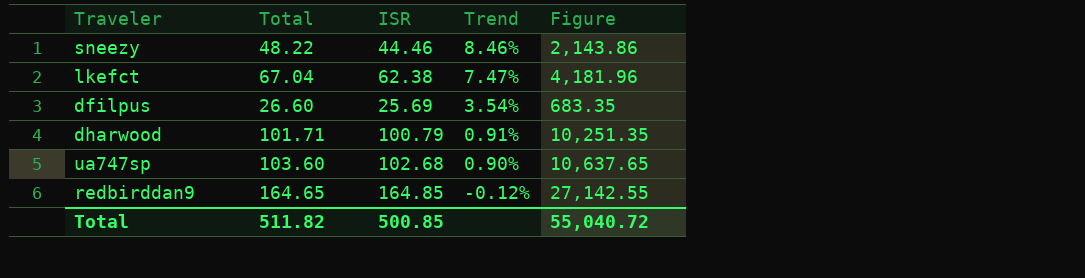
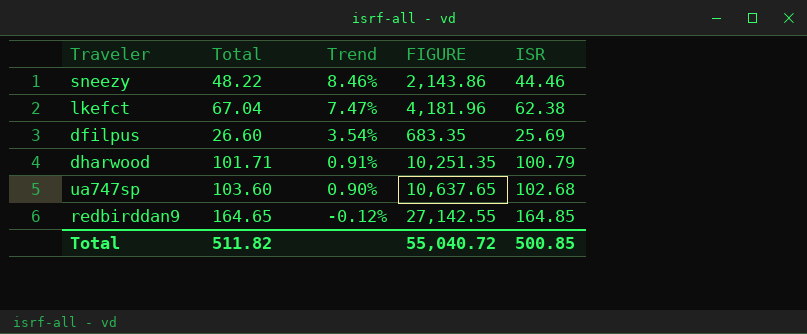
column name: Figure -> FIGURE
column ISR | position: 3 -> 5

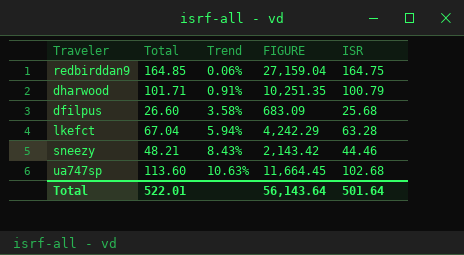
row order: Trend descending -> Trend ascending
redbirddan9 | Total: 164.65 -> 164.85
redbirddan9 | Trend: -0.12% -> 0.06%
redbirddan9 | FIGURE: 27,142.55 -> 27,159.04
redbirddan9 | ISR: 164.85 -> 164.75
dfilpus | Trend: 3.54% -> 3.58%
dfilpus | FIGURE: 683.35 -> 683.09
dfilpus | ISR: 25.69 -> 25.68
lkefct | Trend: 7.47% -> 5.94%
lkefct | FIGURE: 4,181.96 -> 4,242.29
lkefct | ISR: 62.38 -> 63.28
sneezy | Total: 48.22 -> 48.21
sneezy | Trend: 8.46% -> 8.43%
sneezy | FIGURE: 2,143.86 -> 2,143.42
ua747sp | Total: 103.60 -> 113.60
ua747sp | Trend: 0.90% -> 10.63%
ua747sp | FIGURE: 10,637.65 -> 11,664.45
Total | Total: 511.82 -> 522.01
Total | FIGURE: 55,040.72 -> 56,143.64
Total | ISR: 500.85 -> 501.64

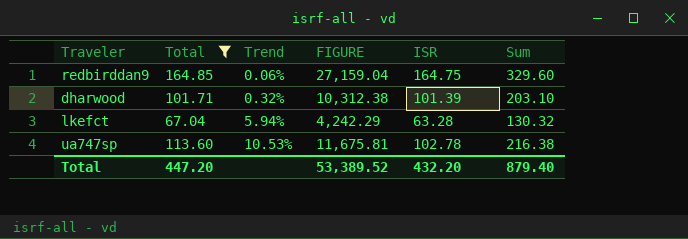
filter: none -> Total >= 67.04
column Sum | formula: none -> [Total] + [ISR]
dharwood | Trend: 0.91% -> 0.32%
dharwood | FIGURE: 10,251.35 -> 10,312.38
dharwood | ISR: 100.79 -> 101.39
ua747sp | Trend: 10.63% -> 10.53%
ua747sp | FIGURE: 11,664.45 -> 11,675.81
ua747sp | ISR: 102.68 -> 102.78
Total | Total: 522.01 -> 447.20
Total | FIGURE: 56,143.64 -> 53,389.52
Total | ISR: 501.64 -> 432.20

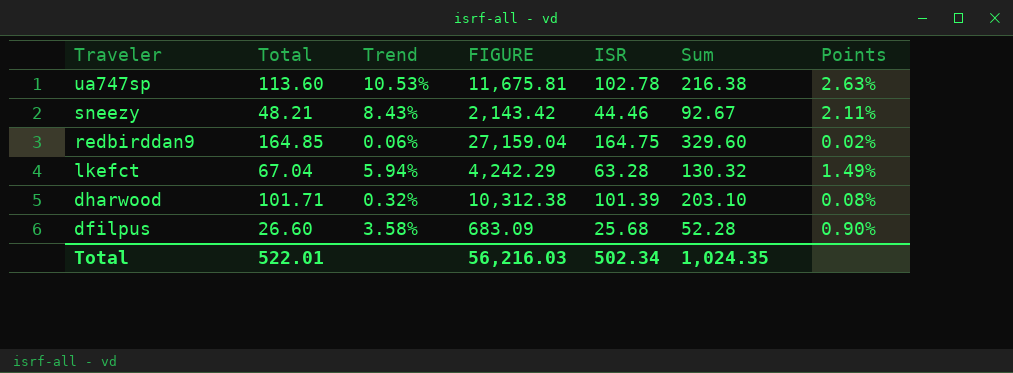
filter: Total >= 67.04 -> none
row order: Trend ascending -> Traveler descending
column Points | formula: none -> [Trend] * 0.25
Total | Total: 447.20 -> 522.01
Total | FIGURE: 53,389.52 -> 56,216.03
Total | ISR: 432.20 -> 502.34
Total | Sum: 879.40 -> 1,024.35

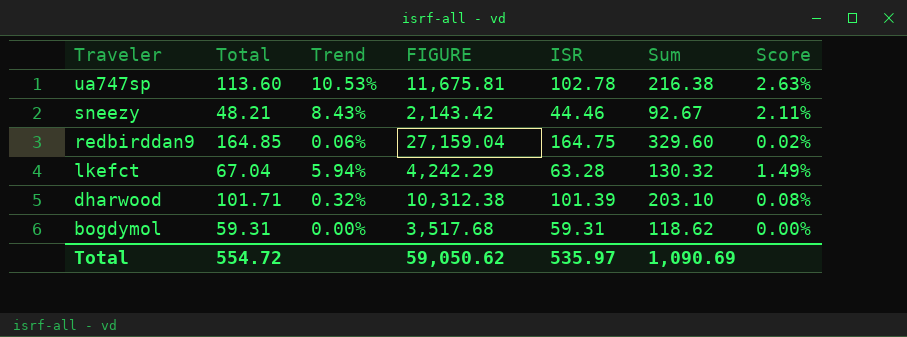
column name: Points -> Score
row dfilpus: 26.60 | 3.58% | 683.09 | 25.68 | 52.28 | 0.90% -> none
row bogdymol: none -> 59.31 | 0.00% | 3,517.68 | 59.31 | 118.62 | 0.00%
Total | Total: 522.01 -> 554.72
Total | FIGURE: 56,216.03 -> 59,050.62
Total | ISR: 502.34 -> 535.97
Total | Sum: 1,024.35 -> 1,090.69

